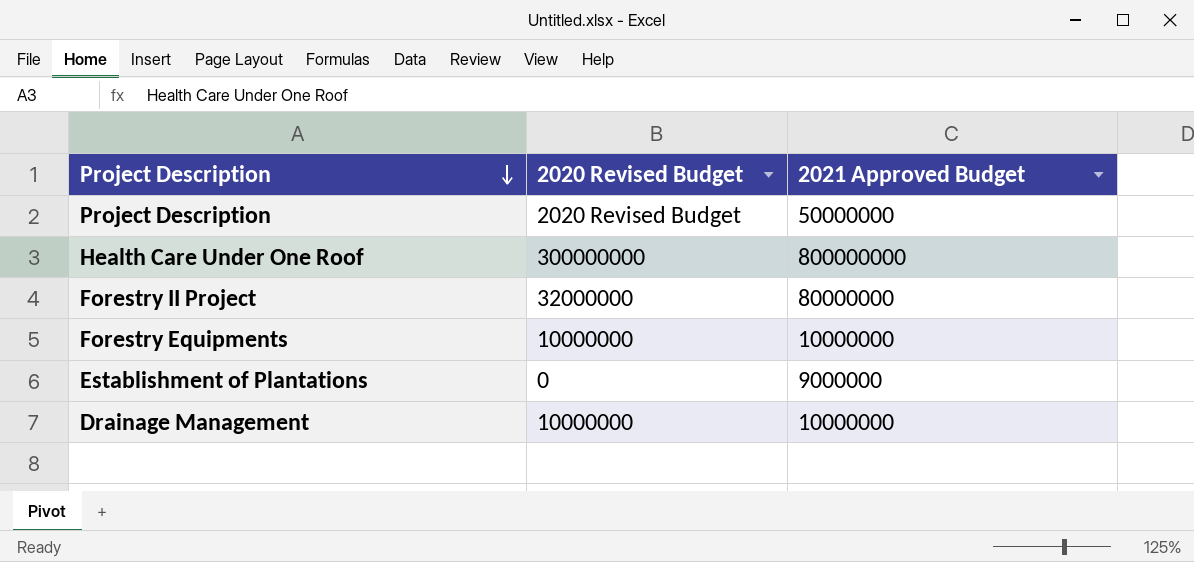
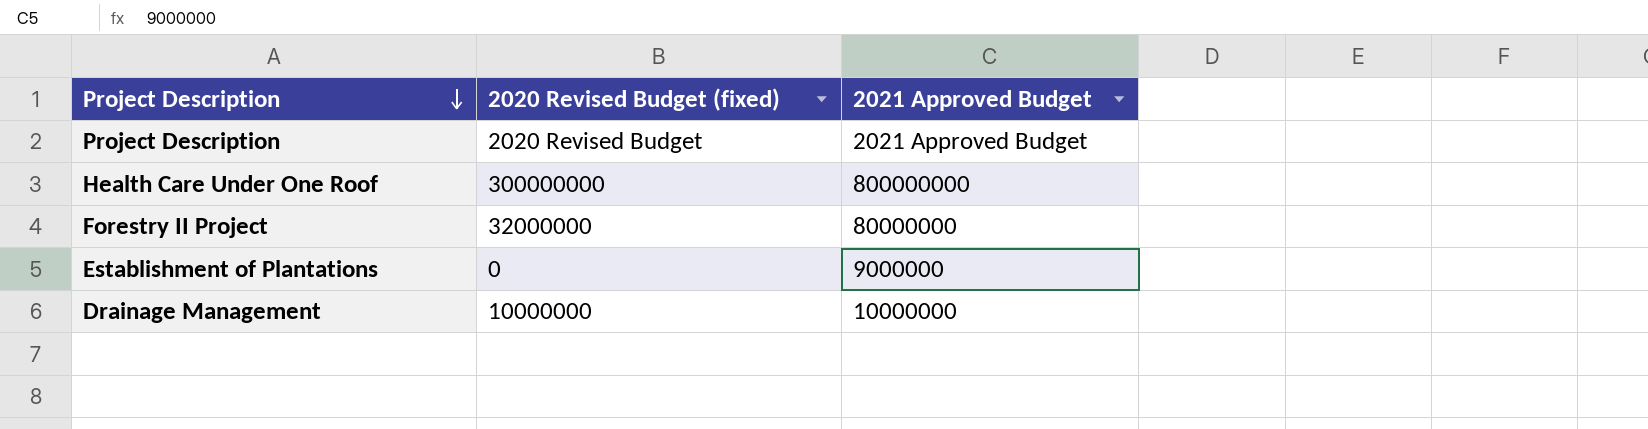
column name: 2020 Revised Budget -> 2020 Revised Budget (fixed)
row Forestry Equipments: 10000000 | 10000000 -> none
Project Description | 2021 Approved Budget: 50000000 -> 2021 Approved Budget

